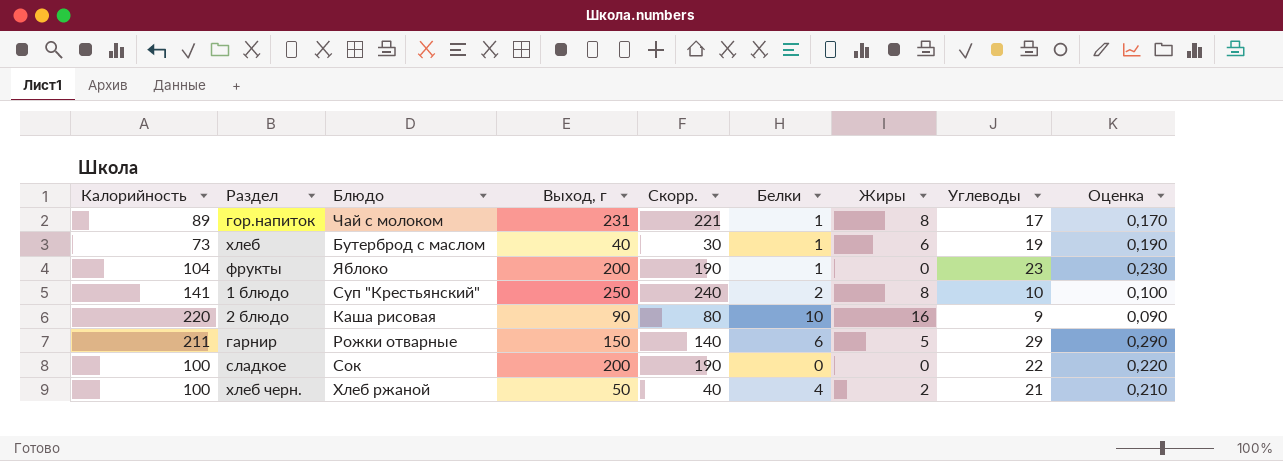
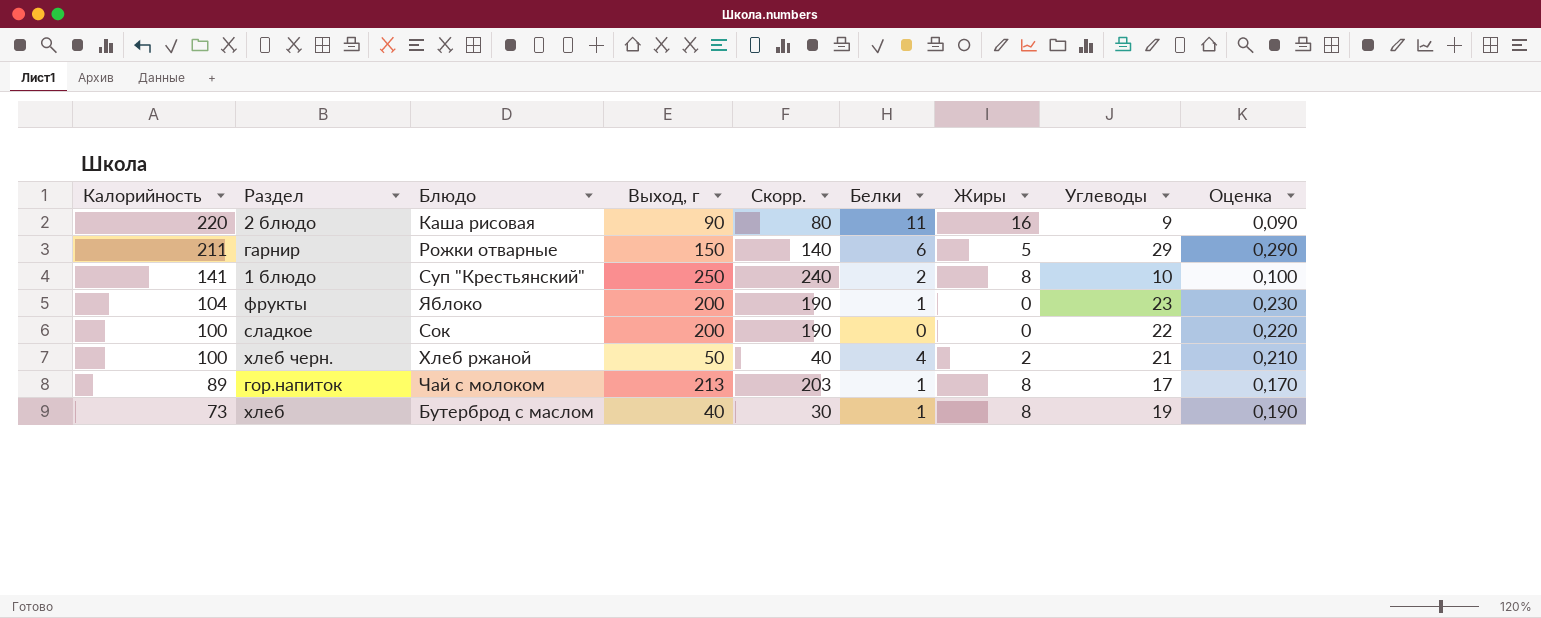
row order: none -> Калорийность descending
2 блюдо | Белки: 10 -> 11
гор.напиток | Выход, г: 231 -> 213
гор.напиток | Скорр.: 221 -> 203
хлеб | Жиры: 6 -> 8

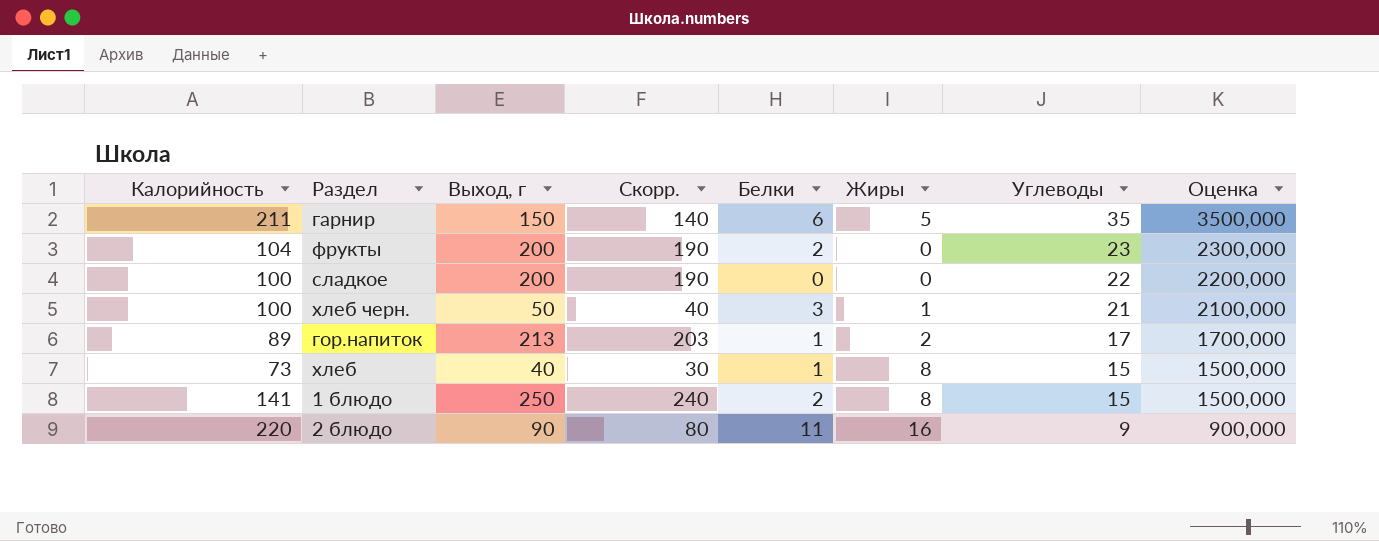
row order: Калорийность descending -> Углеводы descending
column Блюдо | position: 3 -> none
column Оценка | formula: [Углеводы] * 0,01 -> [Углеводы] * 100
гарнир | Углеводы: 29 -> 35
фрукты | Белки: 1 -> 2
хлеб черн. | Белки: 4 -> 3
хлеб черн. | Жиры: 2 -> 1
гор.напиток | Жиры: 8 -> 2
хлеб | Углеводы: 19 -> 15
1 блюдо | Углеводы: 10 -> 15

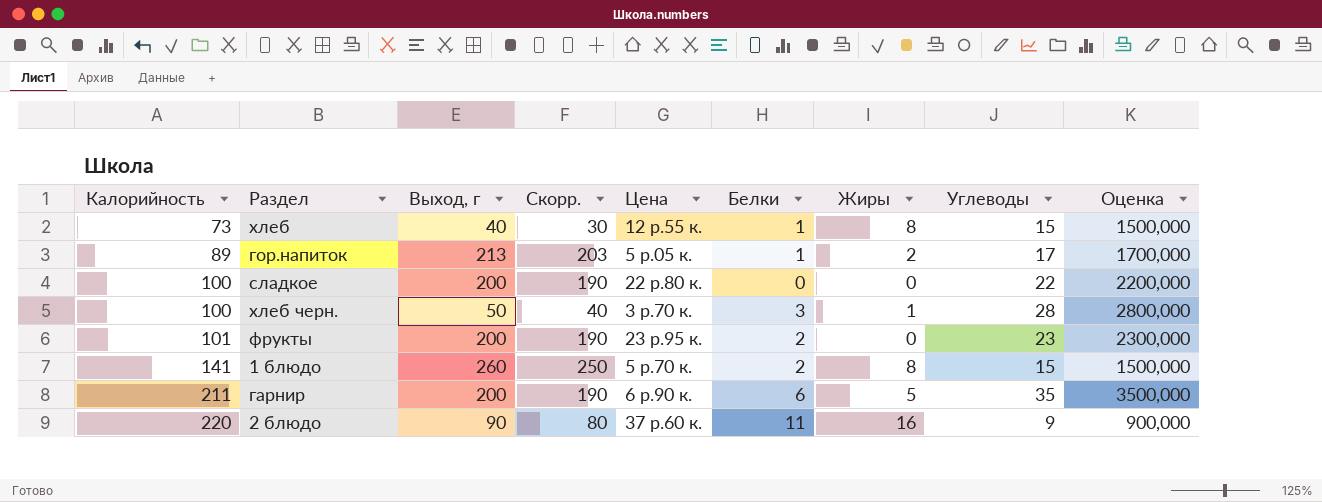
row order: Углеводы descending -> Калорийность ascending
column Цена | position: none -> 5
хлеб черн. | Углеводы: 21 -> 28
хлеб черн. | Оценка: 2100,000 -> 2800,000
фрукты | Калорийность: 104 -> 101
1 блюдо | Выход, г: 250 -> 260
1 блюдо | Скорр.: 240 -> 250
гарнир | Выход, г: 150 -> 200
гарнир | Скорр.: 140 -> 190

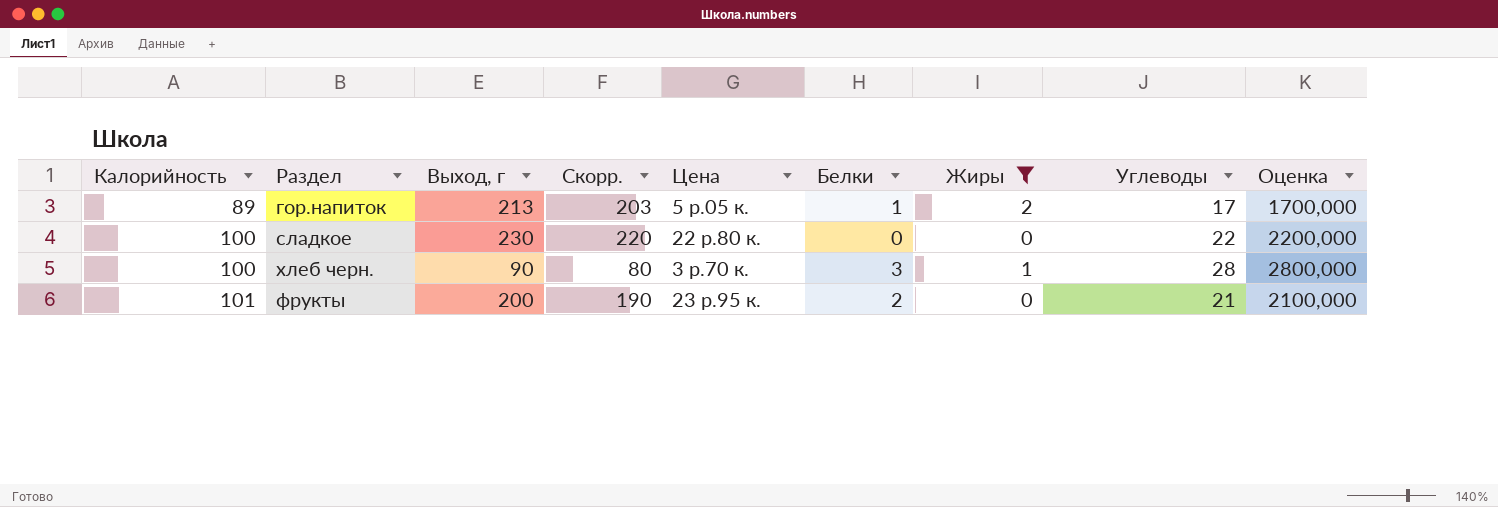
filter: none -> Жиры <= 2
сладкое | Выход, г: 200 -> 230
сладкое | Скорр.: 190 -> 220
хлеб черн. | Выход, г: 50 -> 90
хлеб черн. | Скорр.: 40 -> 80
фрукты | Углеводы: 23 -> 21
фрукты | Оценка: 2300,000 -> 2100,000

